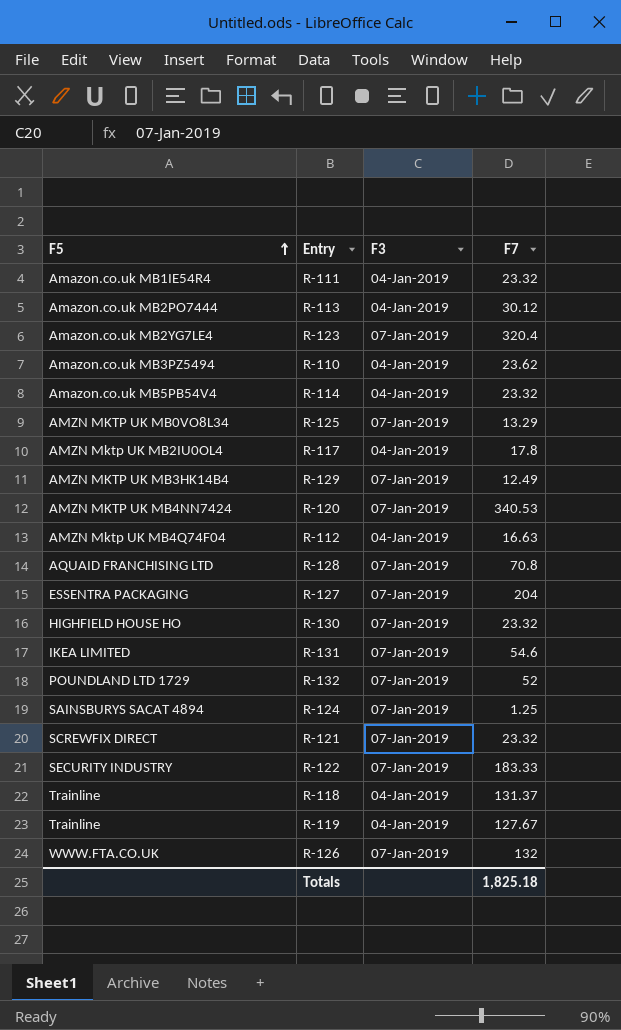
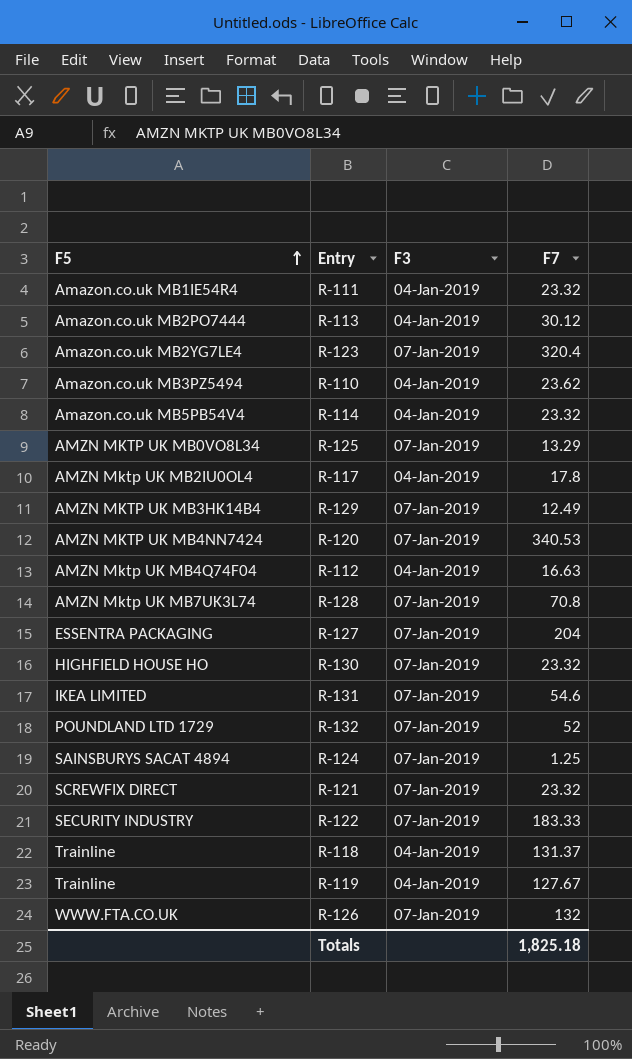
R-128 | F5: AQUAID FRANCHISING LTD -> AMZN Mktp UK MB7UK3L74

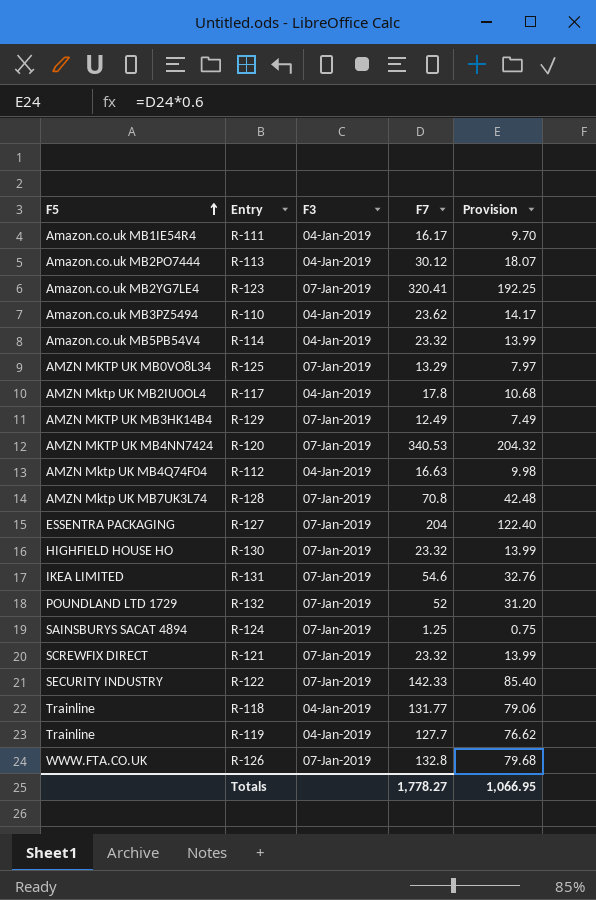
column Provision | formula: none -> [F7] * 0.6
R-111 | F7: 23.32 -> 16.17
R-123 | F7: 320.4 -> 320.41
R-122 | F7: 183.33 -> 142.33
R-118 | F7: 131.37 -> 131.77
R-119 | F7: 127.67 -> 127.7
R-126 | F7: 132 -> 132.8
Totals | F7: 1,825.18 -> 1,778.27

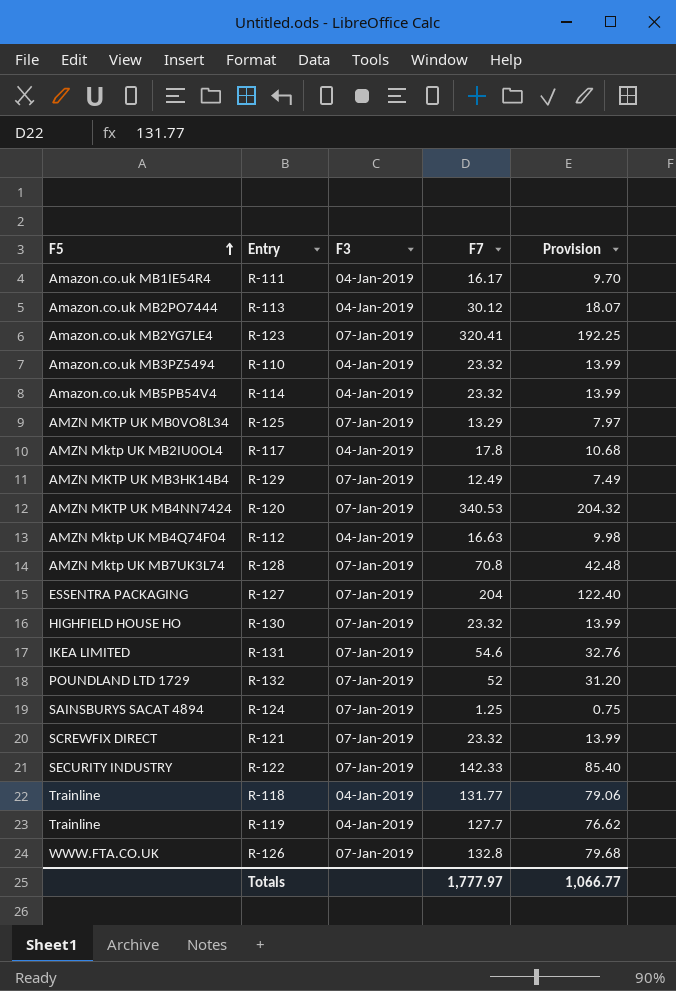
R-110 | F7: 23.62 -> 23.32
R-110 | Provision: 14.17 -> 13.99
Totals | F7: 1,778.27 -> 1,777.97
Totals | Provision: 1,066.95 -> 1,066.77

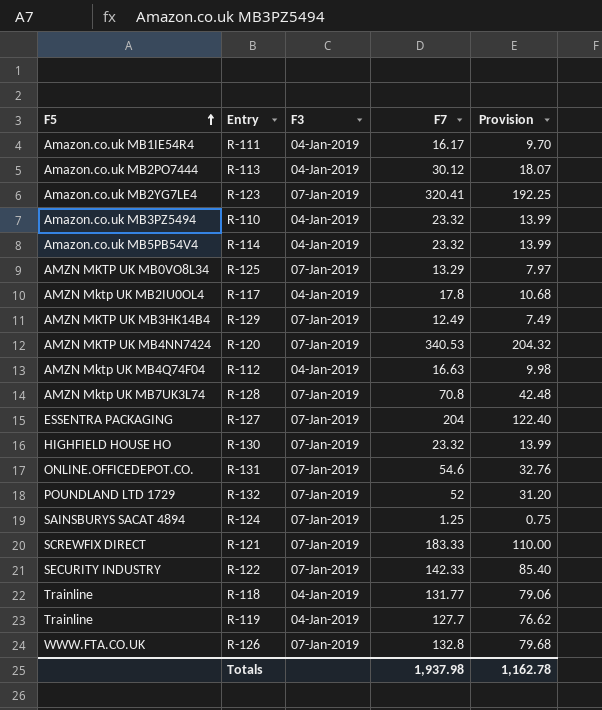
R-131 | F5: IKEA LIMITED -> ONLINE.OFFICEDEPOT.CO.
R-121 | F7: 23.32 -> 183.33
R-121 | Provision: 13.99 -> 110.00
Totals | F7: 1,777.97 -> 1,937.98
Totals | Provision: 1,066.77 -> 1,162.78

